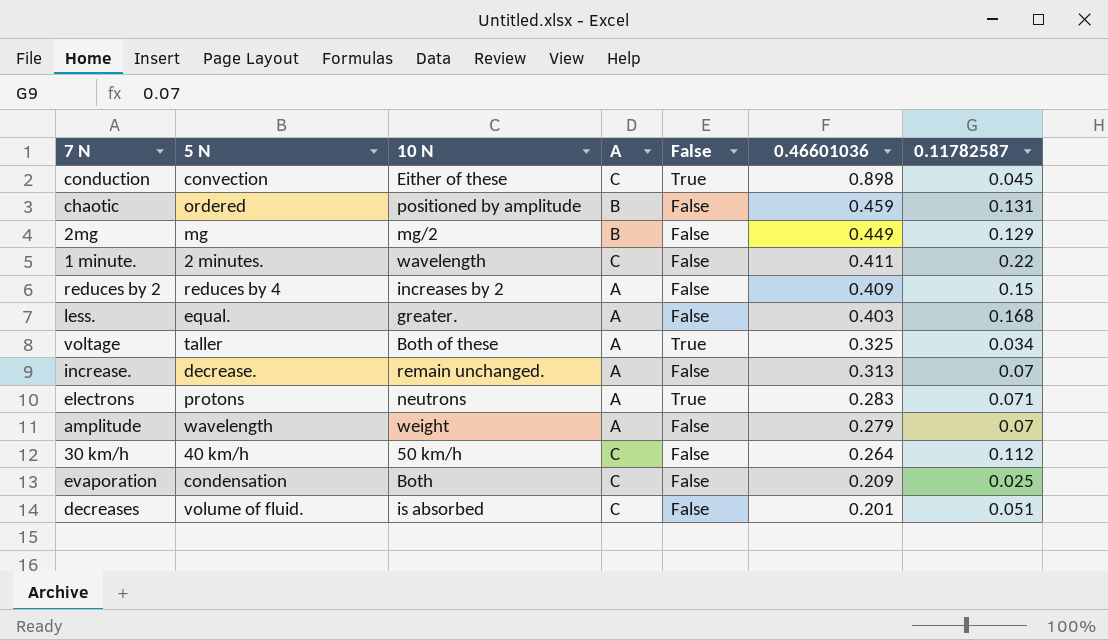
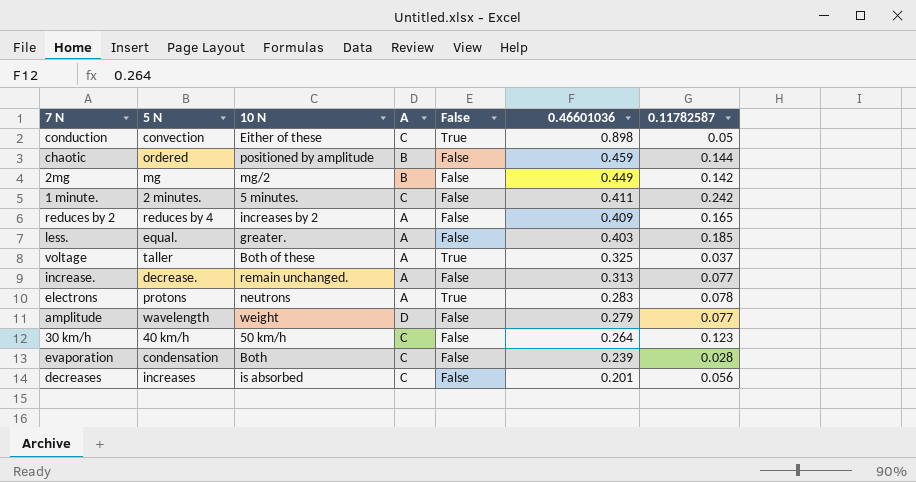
conduction | 0.11782587: 0.045 -> 0.05
chaotic | 0.11782587: 0.131 -> 0.144
2mg | 0.11782587: 0.129 -> 0.142
1 minute. | 10 N: wavelength -> 5 minutes.
1 minute. | 0.11782587: 0.22 -> 0.242
reduces by 2 | 0.11782587: 0.15 -> 0.165
less. | 0.11782587: 0.168 -> 0.185
voltage | 0.11782587: 0.034 -> 0.037
increase. | 0.11782587: 0.07 -> 0.077
electrons | 0.11782587: 0.071 -> 0.078
amplitude | A: A -> D
amplitude | 0.11782587: 0.07 -> 0.077
30 km/h | 0.11782587: 0.112 -> 0.123
evaporation | 0.46601036: 0.209 -> 0.239
evaporation | 0.11782587: 0.025 -> 0.028
decreases | 5 N: volume of fluid. -> increases
decreases | 0.11782587: 0.051 -> 0.056

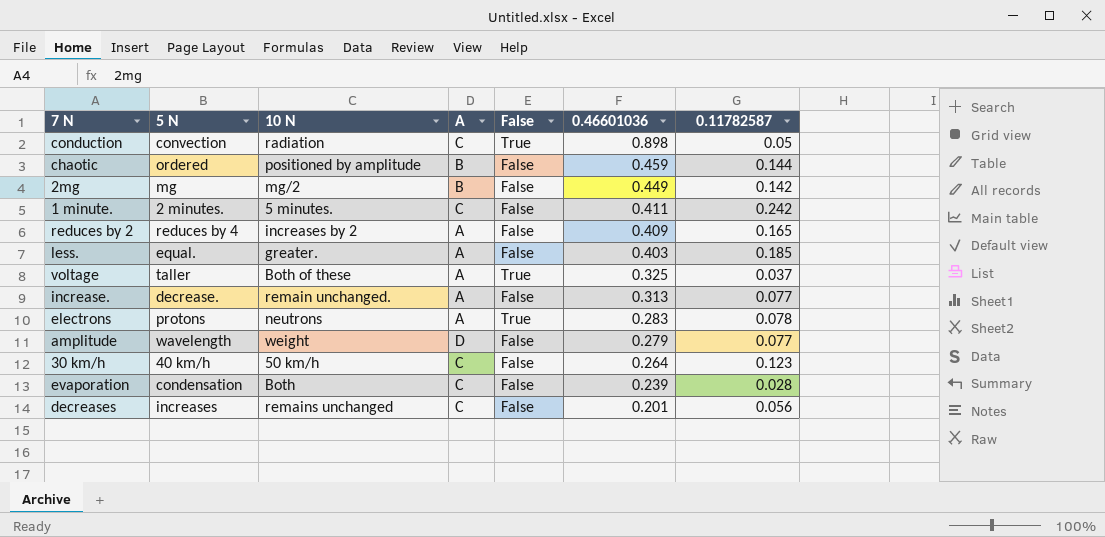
conduction | 10 N: Either of these -> radiation
decreases | 10 N: is absorbed -> remains unchanged

